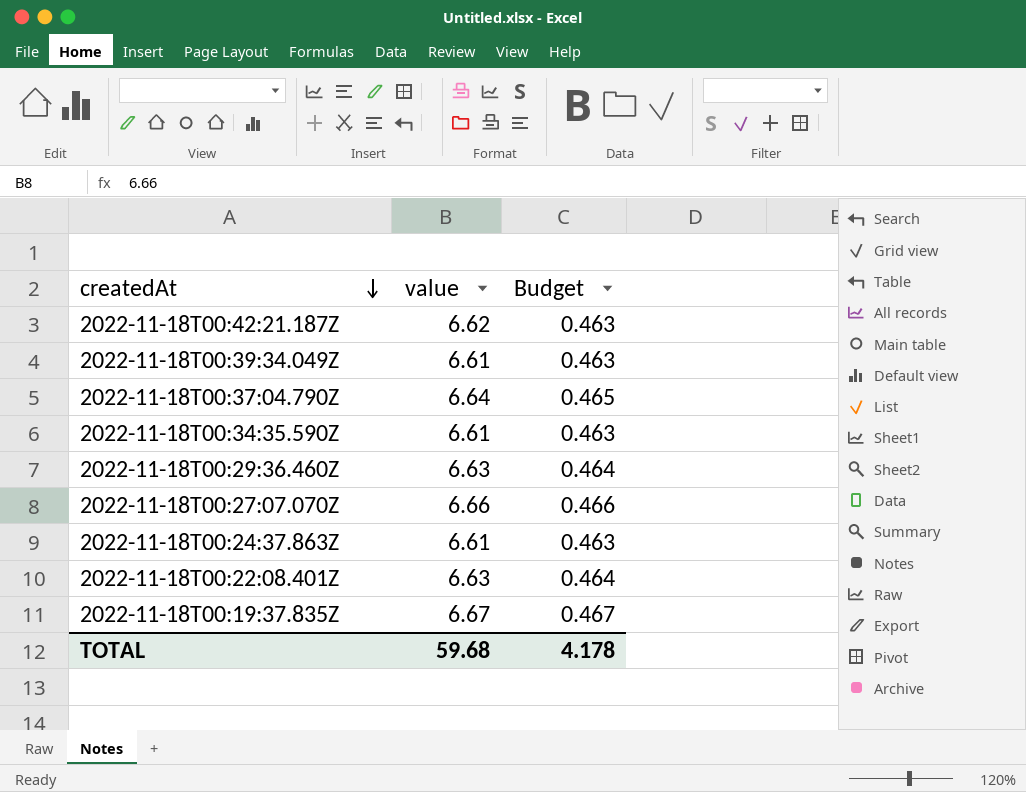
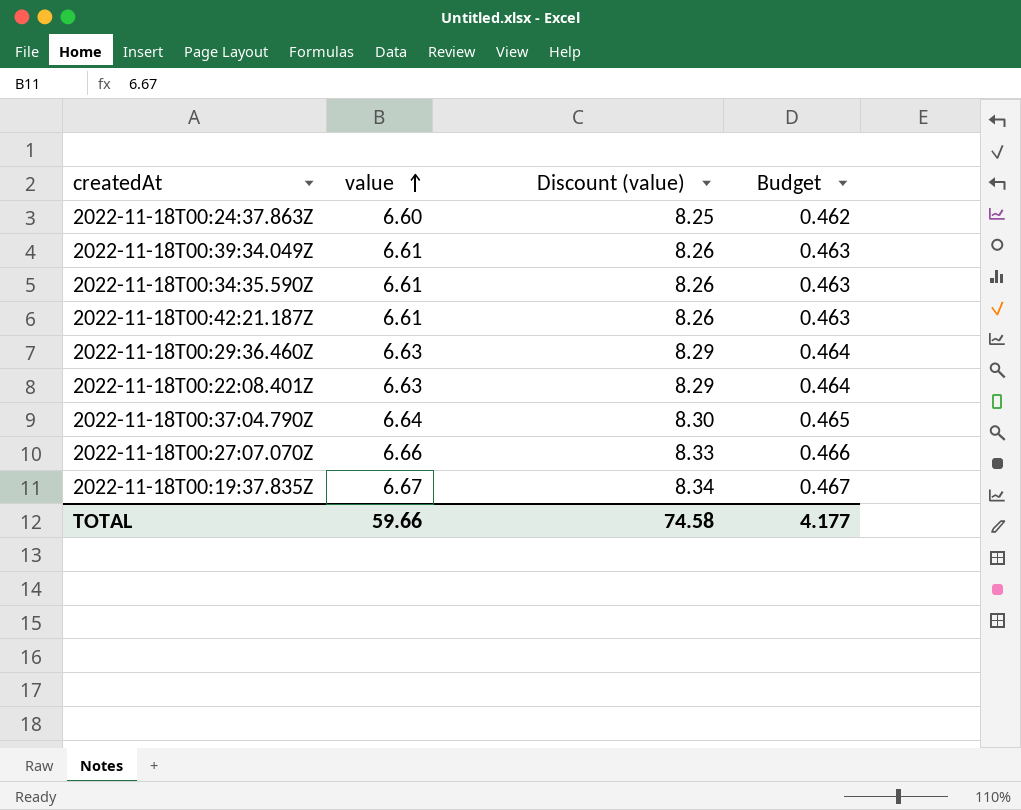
row order: createdAt descending -> value ascending
column Discount (value) | formula: none -> [value] * 1.25
2022-11-18T00:24:37.863Z | value: 6.61 -> 6.60
2022-11-18T00:24:37.863Z | Budget: 0.463 -> 0.462
2022-11-18T00:42:21.187Z | value: 6.62 -> 6.61
TOTAL | value: 59.68 -> 59.66
TOTAL | Budget: 4.178 -> 4.177

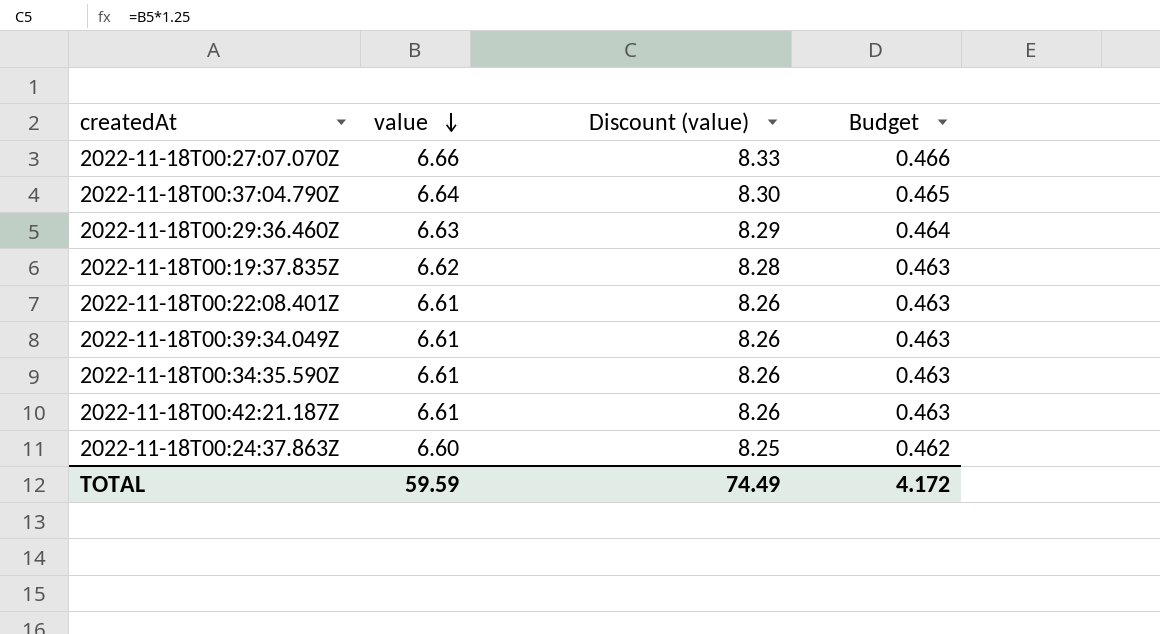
row order: value ascending -> value descending
2022-11-18T00:19:37.835Z | value: 6.67 -> 6.62
2022-11-18T00:19:37.835Z | Discount (value): 8.34 -> 8.28
2022-11-18T00:19:37.835Z | Budget: 0.467 -> 0.463
2022-11-18T00:22:08.401Z | value: 6.63 -> 6.61
2022-11-18T00:22:08.401Z | Discount (value): 8.29 -> 8.26
2022-11-18T00:22:08.401Z | Budget: 0.464 -> 0.463
TOTAL | value: 59.66 -> 59.59
TOTAL | Discount (value): 74.58 -> 74.49
TOTAL | Budget: 4.177 -> 4.172

